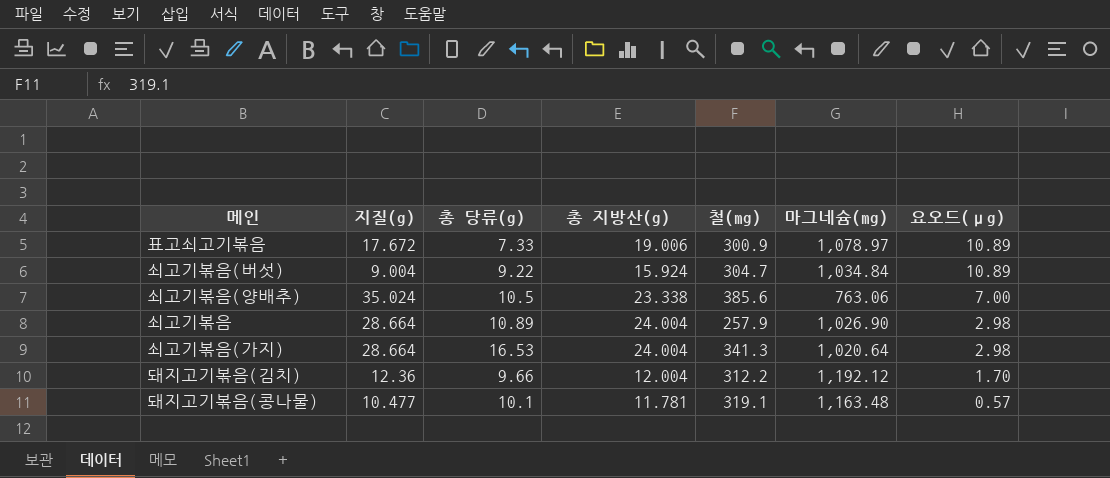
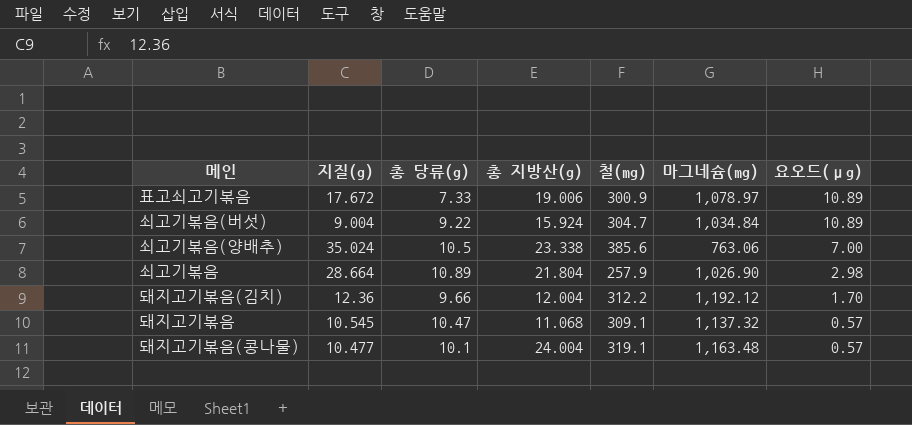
row 쇠고기볶음(가지): 28.664 | 16.53 | 24.004 | 341.3 | 1,020.64 | 2.98 -> none
쇠고기볶음 | 총 지방산(g): 24.004 -> 21.804
row 돼지고기볶음: none -> 10.545 | 10.47 | 11.068 | 309.1 | 1,137.32 | 0.57
돼지고기볶음(콩나물) | 총 지방산(g): 11.781 -> 24.004

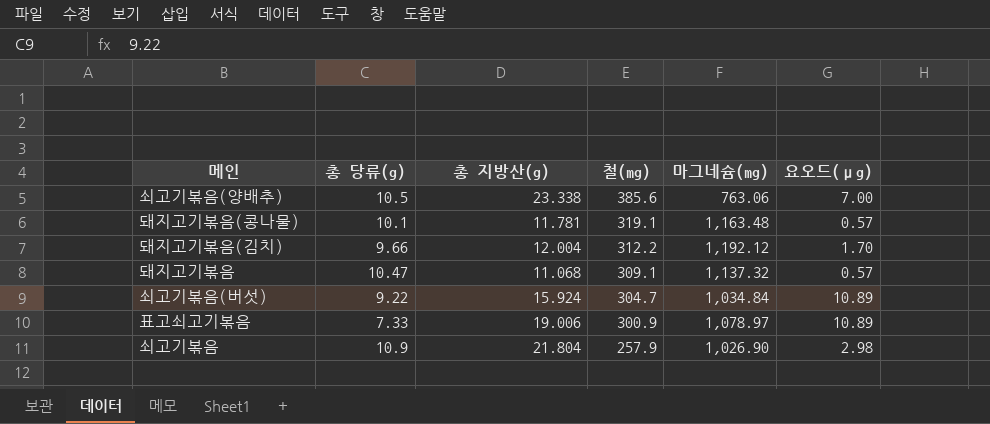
row order: 요오드(μg) descending -> 철(mg) descending
column 지질(g) | position: 2 -> none
돼지고기볶음(콩나물) | 총 지방산(g): 24.004 -> 11.781
쇠고기볶음 | 총 당류(g): 10.89 -> 10.9

